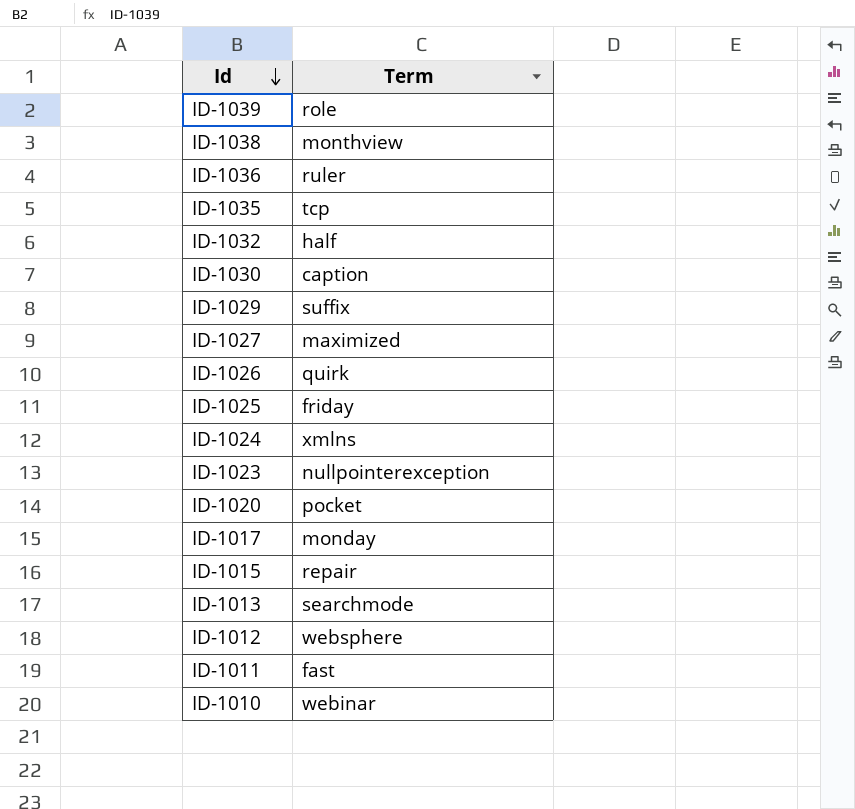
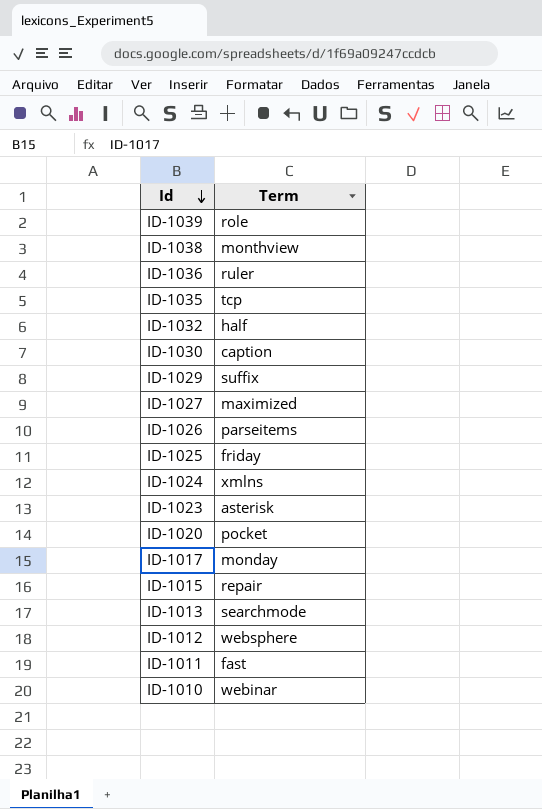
ID-1026 | Term: quirk -> parseitems
ID-1023 | Term: nullpointerexception -> asterisk

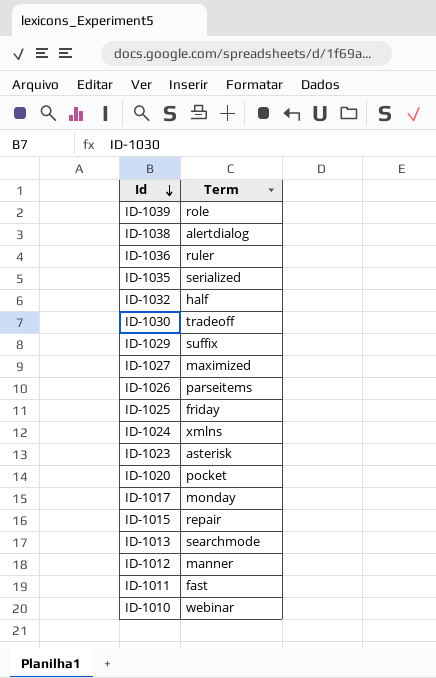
ID-1038 | Term: monthview -> alertdialog
ID-1035 | Term: tcp -> serialized
ID-1030 | Term: caption -> tradeoff
ID-1012 | Term: websphere -> manner

